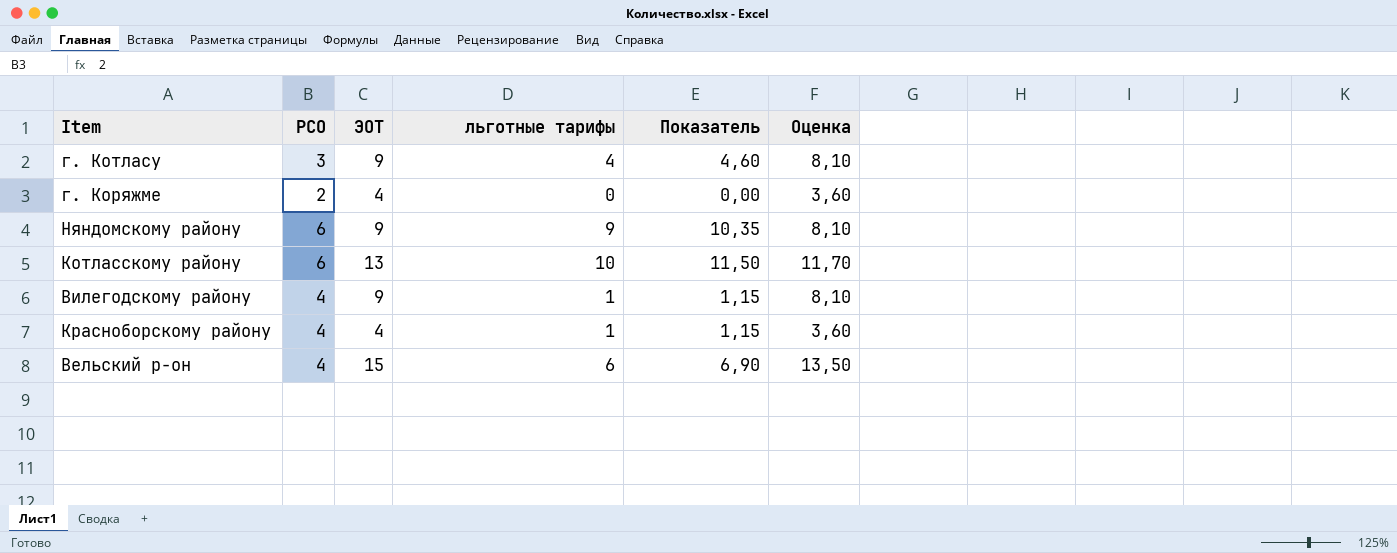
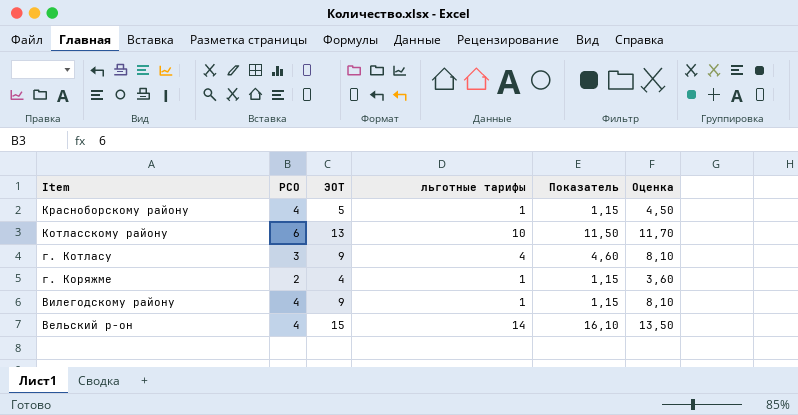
row order: none -> Item descending
row Няндомскому району: 6 | 9 | 9 | 10,35 | 8,10 -> none
Красноборскому району | ЭОТ: 4 -> 5
Красноборскому району | Оценка: 3,60 -> 4,50
г. Коряжме | льготные тарифы: 0 -> 1
г. Коряжме | Показатель: 0,00 -> 1,15
Вельский р-он | льготные тарифы: 6 -> 14
Вельский р-он | Показатель: 6,90 -> 16,10

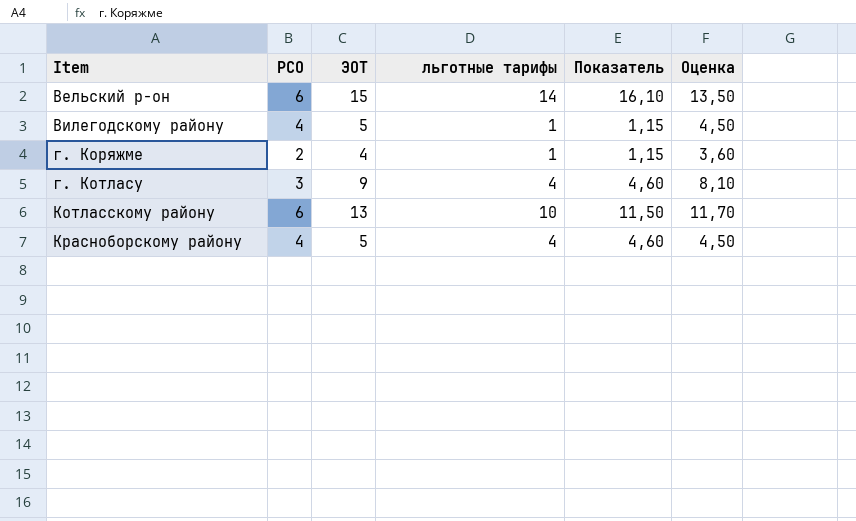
row order: Item descending -> Item ascending
Вельский р-он | РСО: 4 -> 6
Вилегодскому району | ЭОТ: 9 -> 5
Вилегодскому району | Оценка: 8,10 -> 4,50
Красноборскому району | льготные тарифы: 1 -> 4
Красноборскому району | Показатель: 1,15 -> 4,60

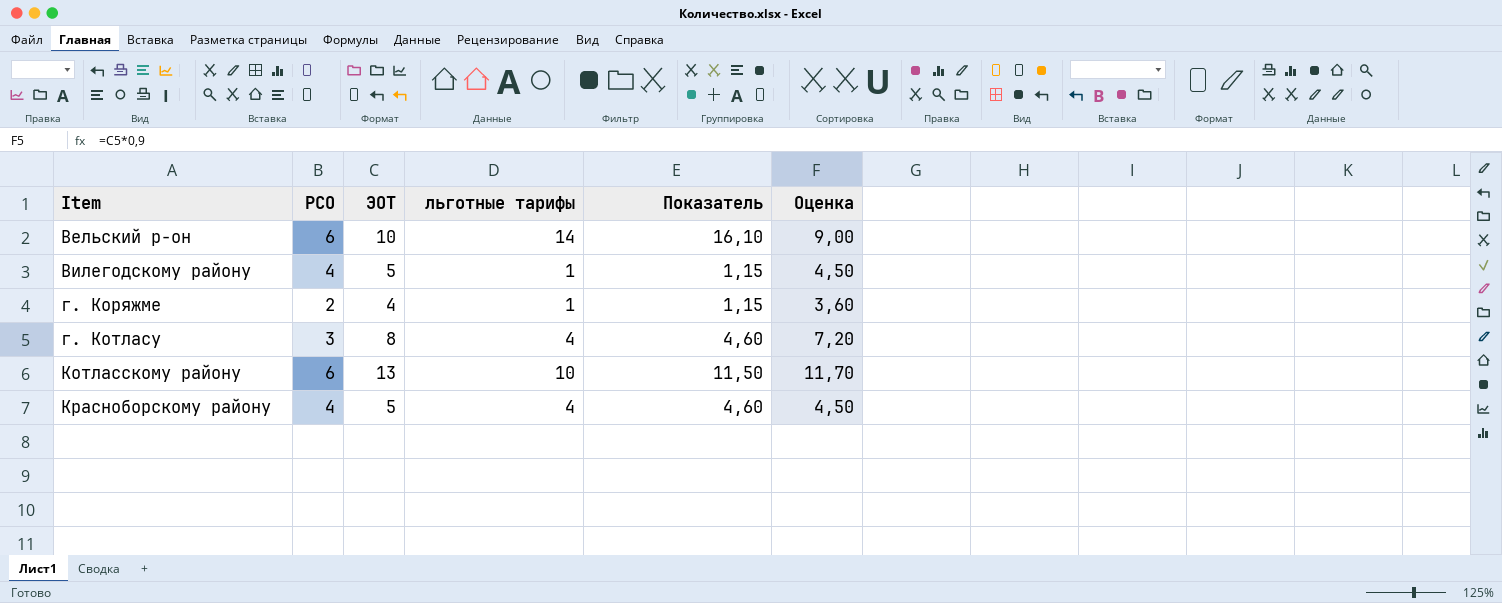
Вельский р-он | ЭОТ: 15 -> 10
Вельский р-он | Оценка: 13,50 -> 9,00
г. Котласу | ЭОТ: 9 -> 8
г. Котласу | Оценка: 8,10 -> 7,20

